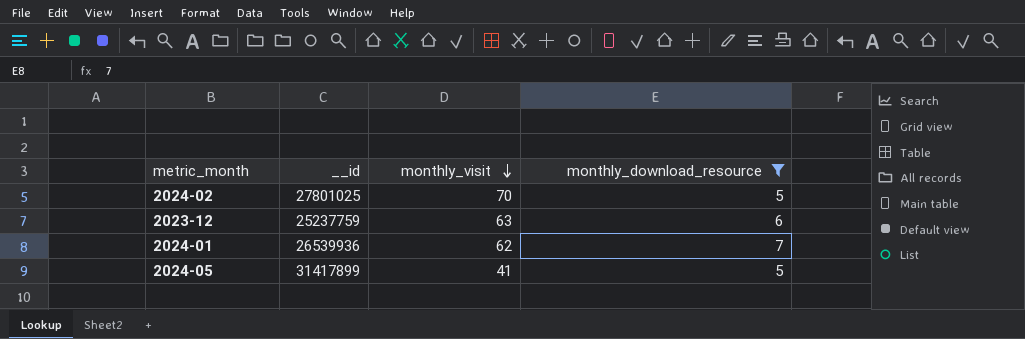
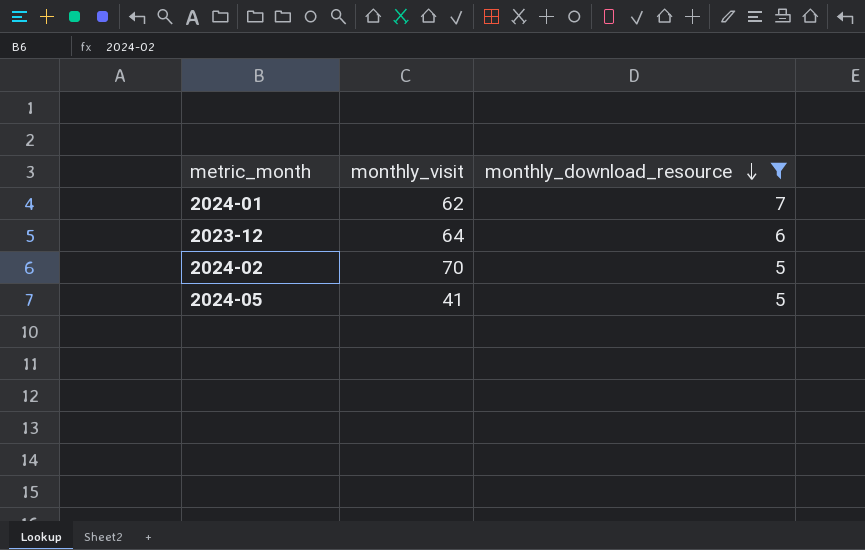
row order: monthly_visit descending -> monthly_download_resource descending
column __id | position: 2 -> none
2023-12 | monthly_visit: 63 -> 64

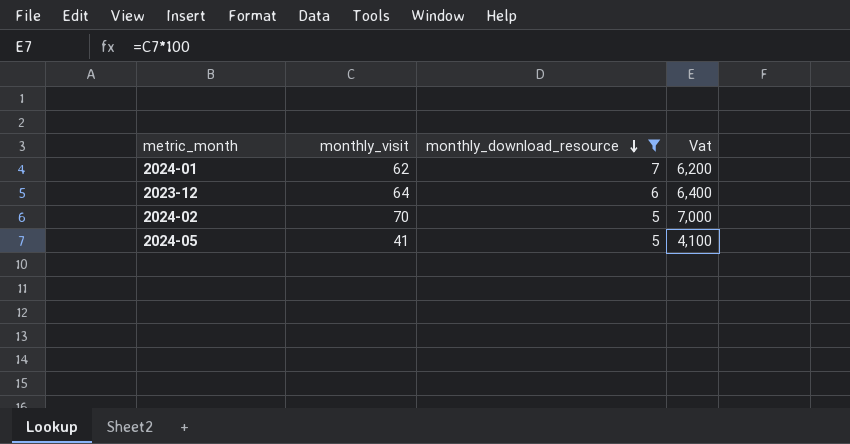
column Vat | formula: none -> [monthly_visit] * 100

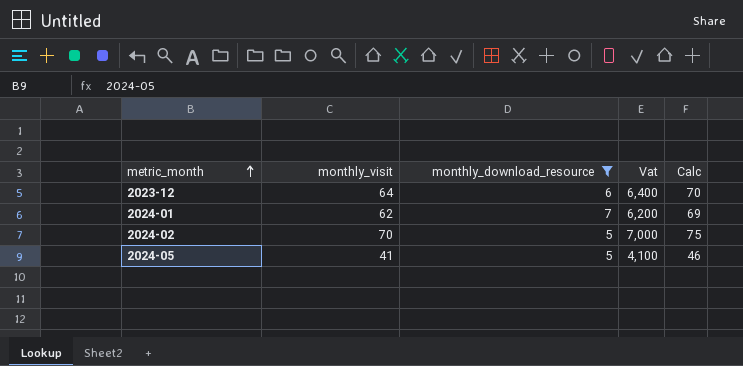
row order: monthly_download_resource descending -> metric_month ascending
column Calc | formula: none -> [monthly_visit] + [monthly_download_resource]

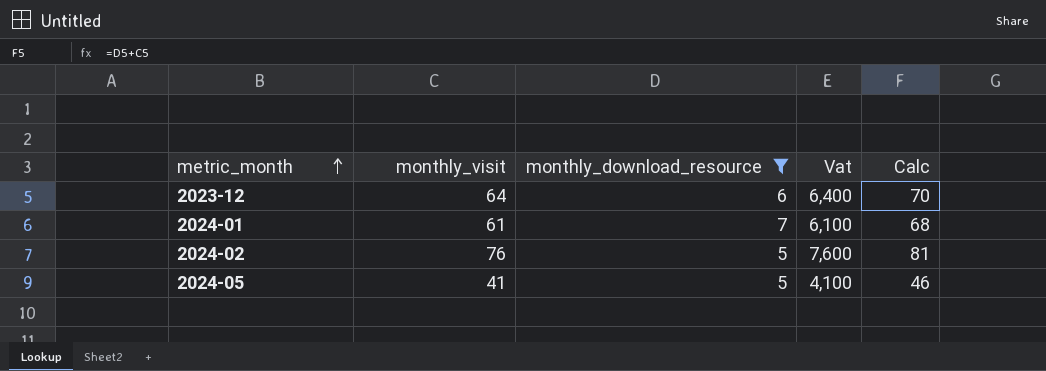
2024-01 | monthly_visit: 62 -> 61
2024-01 | Vat: 6,200 -> 6,100
2024-01 | Calc: 69 -> 68
2024-02 | monthly_visit: 70 -> 76
2024-02 | Vat: 7,000 -> 7,600
2024-02 | Calc: 75 -> 81

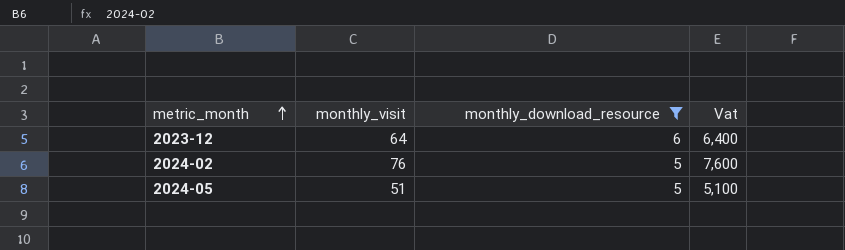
column Calc | formula: [monthly_visit] + [monthly_download_resource] -> none
row 2024-01: 61 | 7 | 6,100 | 68 -> none
2024-05 | monthly_visit: 41 -> 51
2024-05 | Vat: 4,100 -> 5,100

